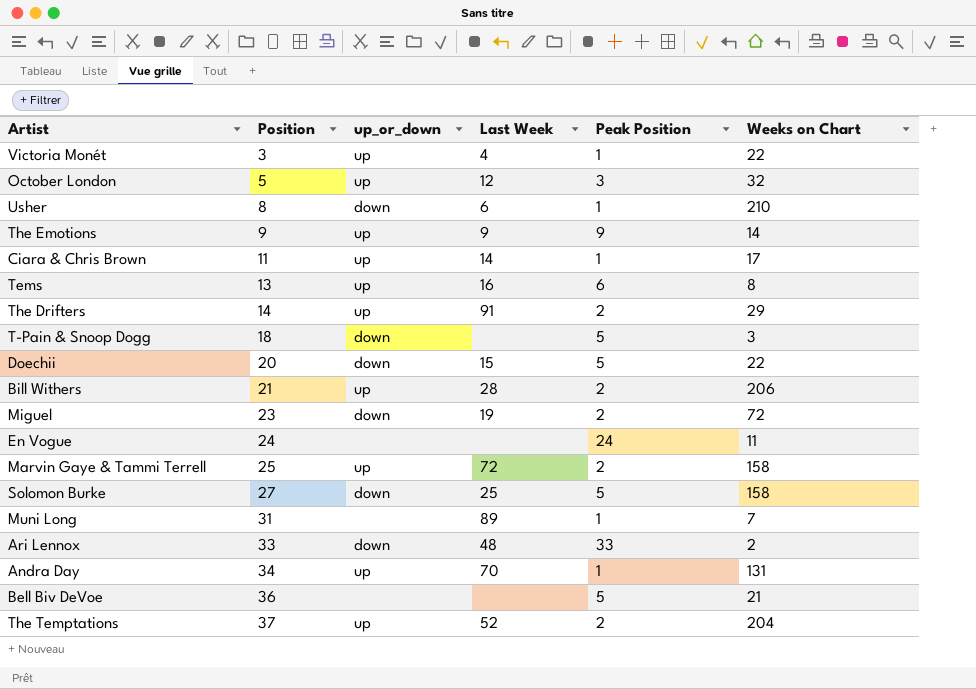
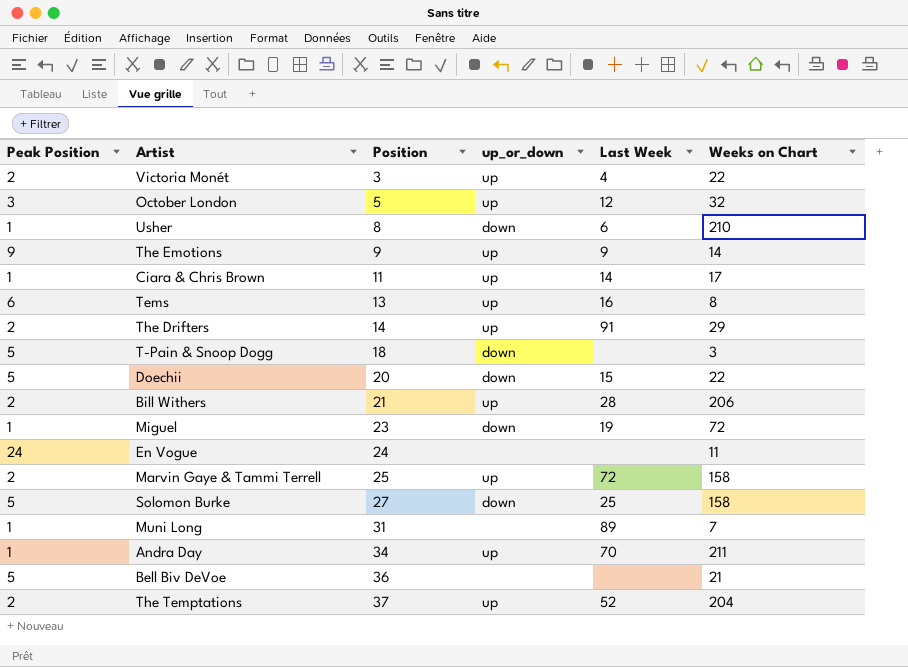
column Peak Position | position: 5 -> 1
row Ari Lennox: 33 | down | 48 | 33 | 2 -> none
Victoria Monét | Peak Position: 1 -> 2
Miguel | Peak Position: 2 -> 1
Andra Day | Weeks on Chart: 131 -> 211

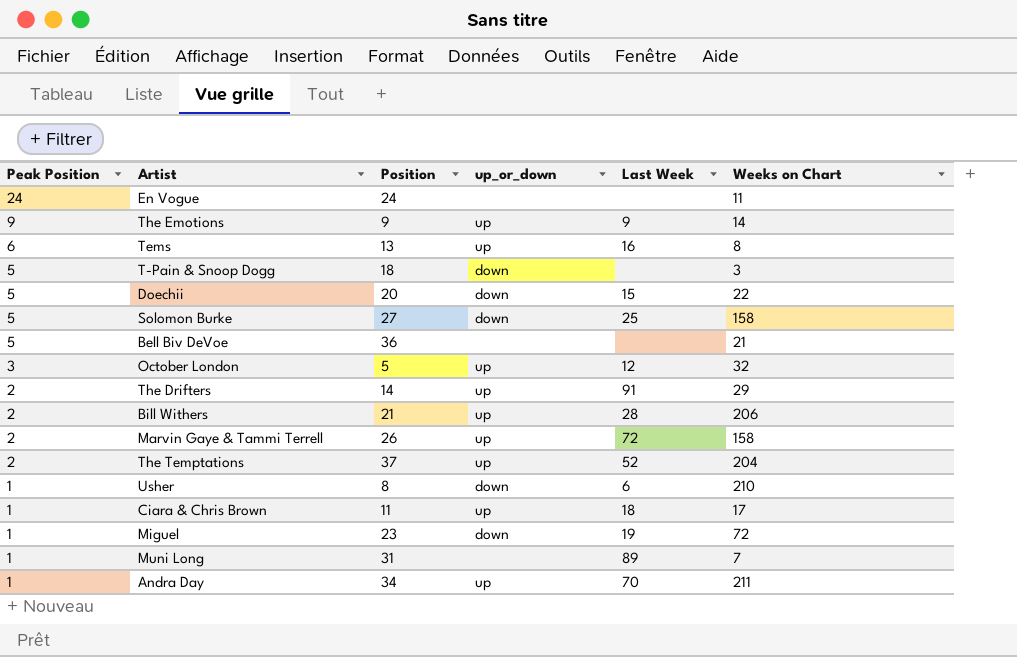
row order: Position ascending -> Peak Position descending
row Victoria Monét: 2 | 3 | up | 4 | 22 -> none
Marvin Gaye & Tammi Terrell | Position: 25 -> 26
Ciara & Chris Brown | Last Week: 14 -> 18

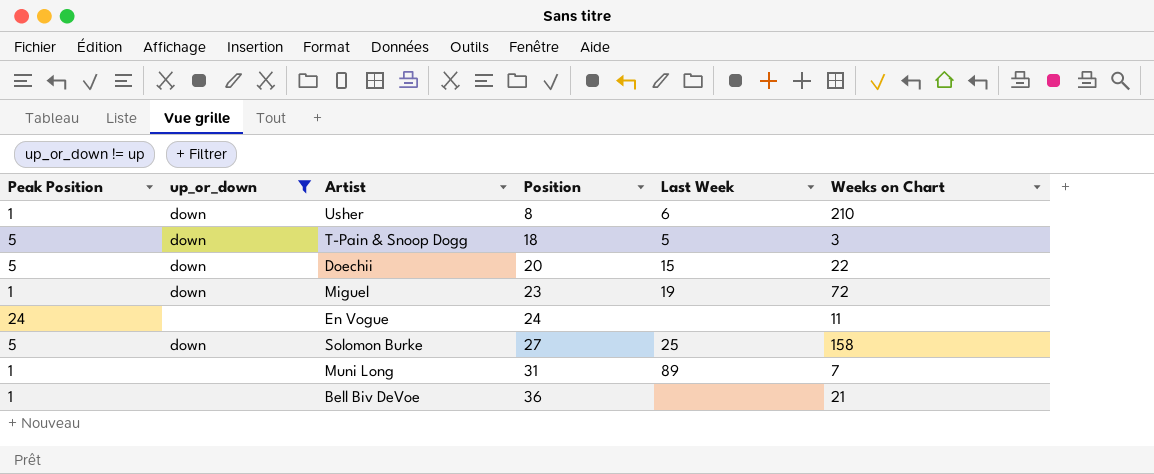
filter: none -> up_or_down != up
row order: Peak Position descending -> Position ascending
column up_or_down | position: 4 -> 2
T-Pain & Snoop Dogg | Last Week: none -> 5
Bell Biv DeVoe | Peak Position: 5 -> 1

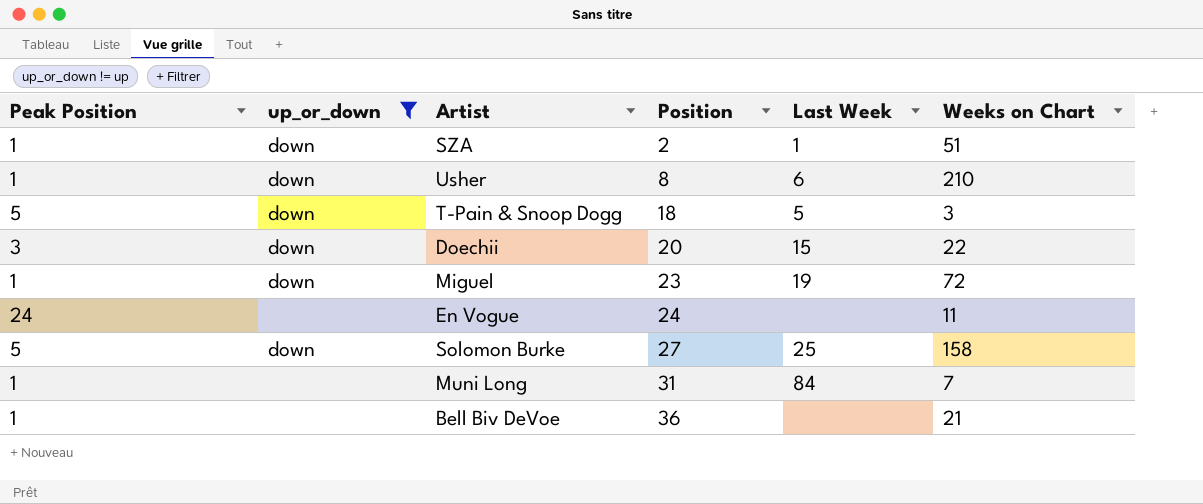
row SZA: none -> 1 | down | 2 | 1 | 51
Doechii | Peak Position: 5 -> 3
Muni Long | Last Week: 89 -> 84

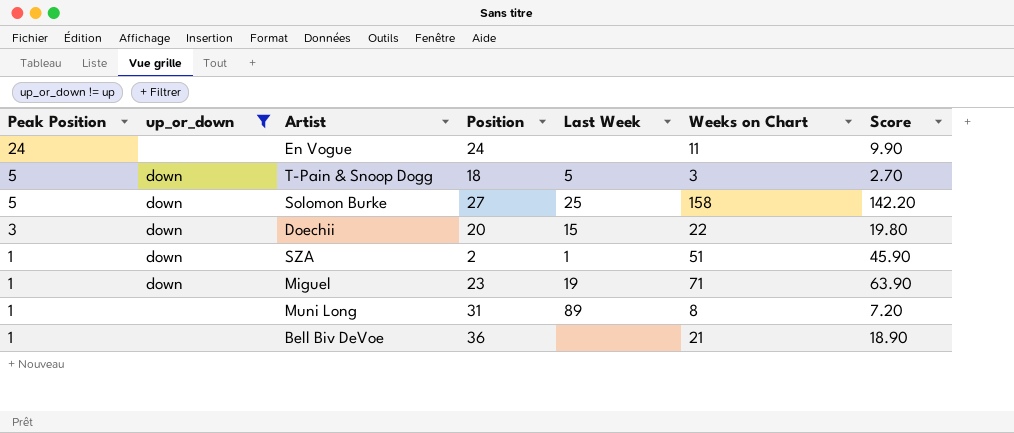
row order: Position ascending -> Peak Position descending
column Score | formula: none -> [Weeks on Chart] * 0.9
row Usher: 1 | down | 8 | 6 | 210 -> none
Miguel | Weeks on Chart: 72 -> 71
Muni Long | Last Week: 84 -> 89
Muni Long | Weeks on Chart: 7 -> 8

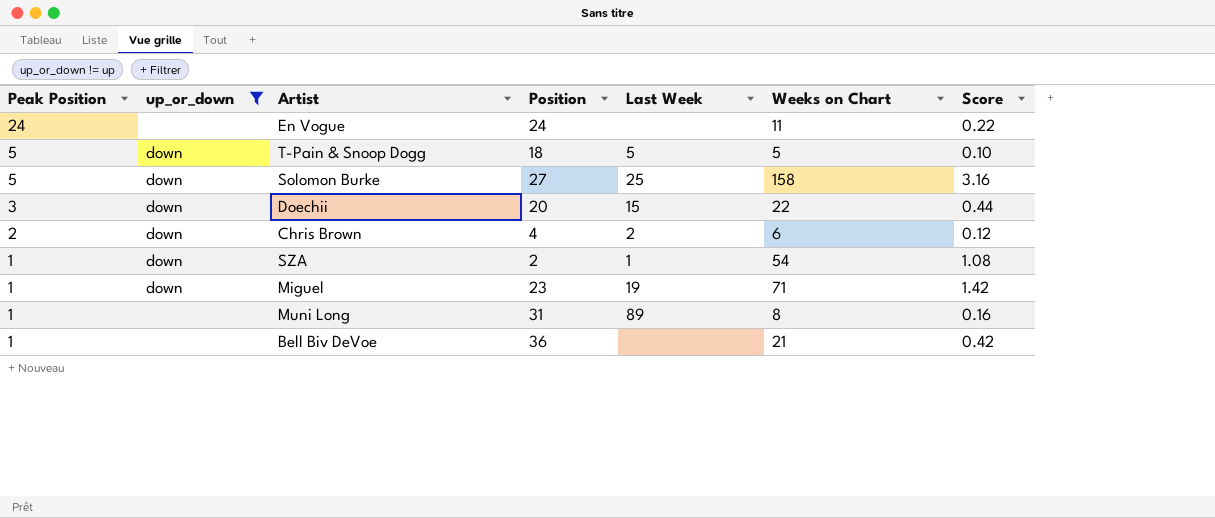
column Score | formula: [Weeks on Chart] * 0.9 -> [Weeks on Chart] * 0.02
T-Pain & Snoop Dogg | Weeks on Chart: 3 -> 5
row Chris Brown: none -> 2 | down | 4 | 2 | 6 | 0.12
SZA | Weeks on Chart: 51 -> 54

